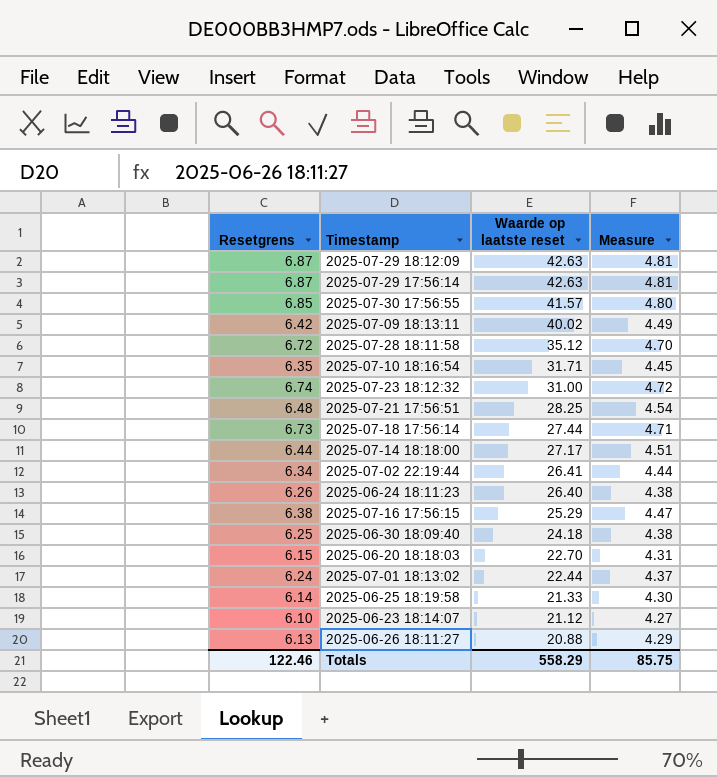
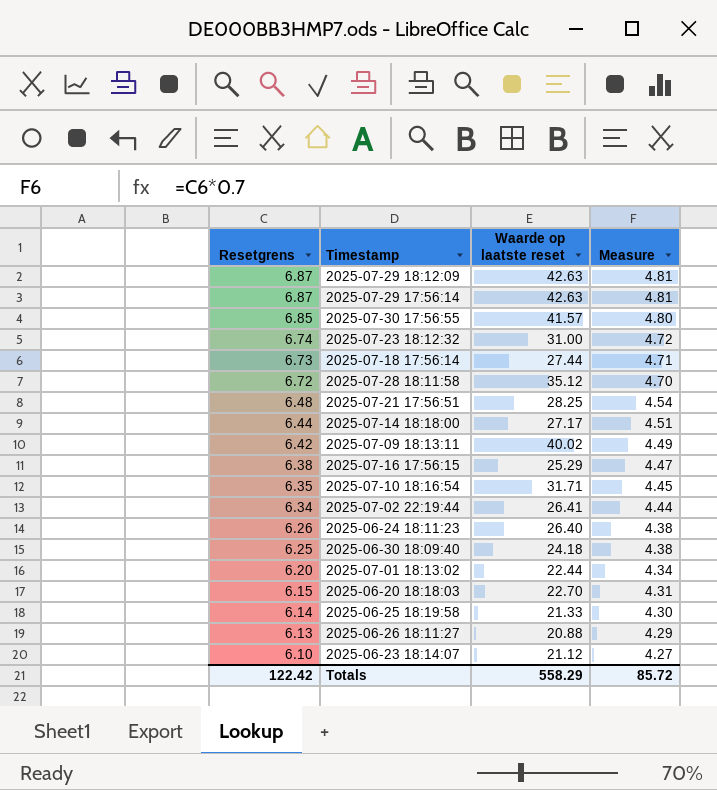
row order: Waarde op laatste reset descending -> Resetgrens descending
2025-07-01 18:13:02 | Resetgrens: 6.24 -> 6.20
2025-07-01 18:13:02 | Measure: 4.37 -> 4.34
Totals | Resetgrens: 122.46 -> 122.42
Totals | Measure: 85.75 -> 85.72

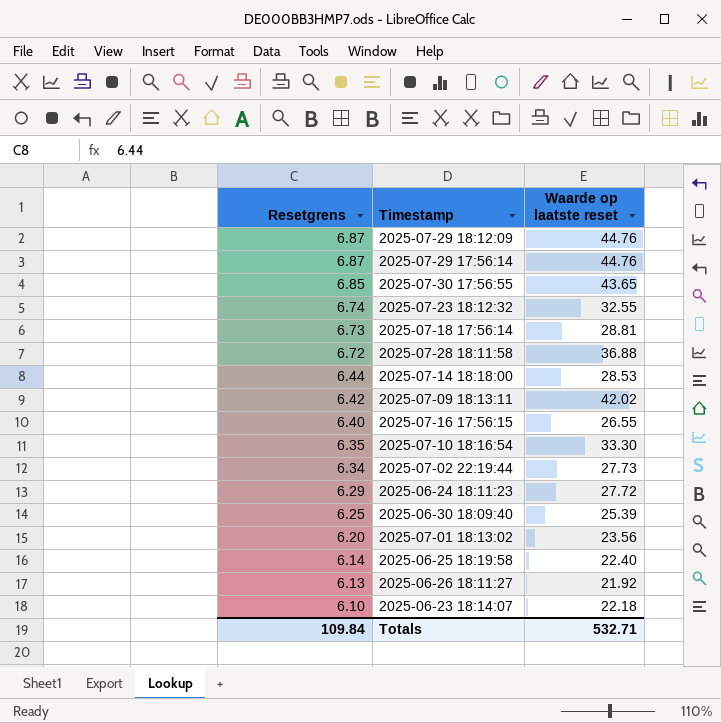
column Measure | formula: [Resetgrens] * 0.7 -> none
row 2025-07-21 17:56:51: 6.48 | 28.25 | 4.54 -> none
row 2025-06-20 18:18:03: 6.15 | 22.70 | 4.31 -> none
2025-07-29 18:12:09 | Waarde op laatste reset: 42.63 -> 44.76
2025-07-29 17:56:14 | Waarde op laatste reset: 42.63 -> 44.76
2025-07-30 17:56:55 | Waarde op laatste reset: 41.57 -> 43.65
2025-07-23 18:12:32 | Waarde op laatste reset: 31.00 -> 32.55
2025-07-18 17:56:14 | Waarde op laatste reset: 27.44 -> 28.81
2025-07-28 18:11:58 | Waarde op laatste reset: 35.12 -> 36.88
2025-07-14 18:18:00 | Waarde op laatste reset: 27.17 -> 28.53
2025-07-09 18:13:11 | Waarde op laatste reset: 40.02 -> 42.02
2025-07-16 17:56:15 | Resetgrens: 6.38 -> 6.40
2025-07-16 17:56:15 | Waarde op laatste reset: 25.29 -> 26.55
2025-07-10 18:16:54 | Waarde op laatste reset: 31.71 -> 33.30
2025-07-02 22:19:44 | Waarde op laatste reset: 26.41 -> 27.73
2025-06-24 18:11:23 | Resetgrens: 6.26 -> 6.29
2025-06-24 18:11:23 | Waarde op laatste reset: 26.40 -> 27.72
2025-06-30 18:09:40 | Waarde op laatste reset: 24.18 -> 25.39
2025-07-01 18:13:02 | Waarde op laatste reset: 22.44 -> 23.56
2025-06-25 18:19:58 | Waarde op laatste reset: 21.33 -> 22.40
2025-06-26 18:11:27 | Waarde op laatste reset: 20.88 -> 21.92
2025-06-23 18:14:07 | Waarde op laatste reset: 21.12 -> 22.18
Totals | Resetgrens: 122.42 -> 109.84
Totals | Waarde op laatste reset: 558.29 -> 532.71

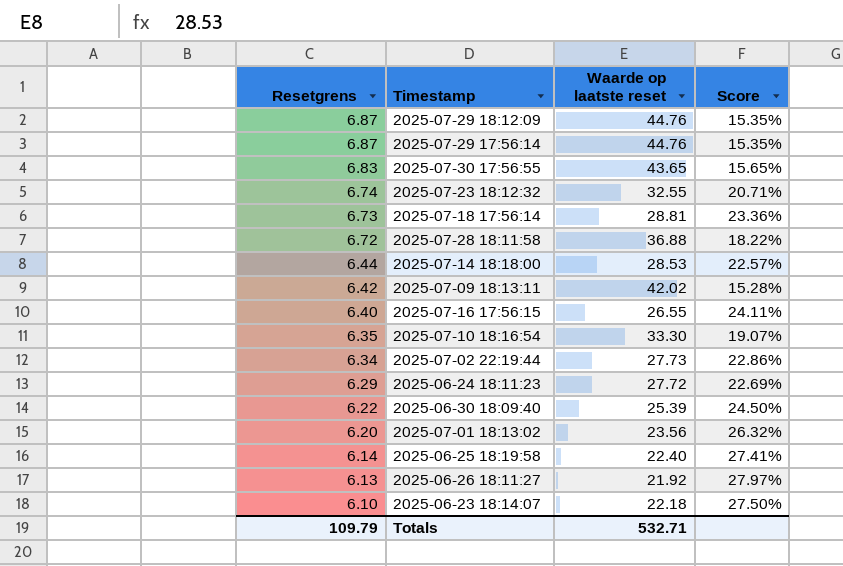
column Score | formula: none -> [Resetgrens] / [Waarde op laatste reset]
2025-07-30 17:56:55 | Resetgrens: 6.85 -> 6.83
2025-06-30 18:09:40 | Resetgrens: 6.25 -> 6.22
Totals | Resetgrens: 109.84 -> 109.79

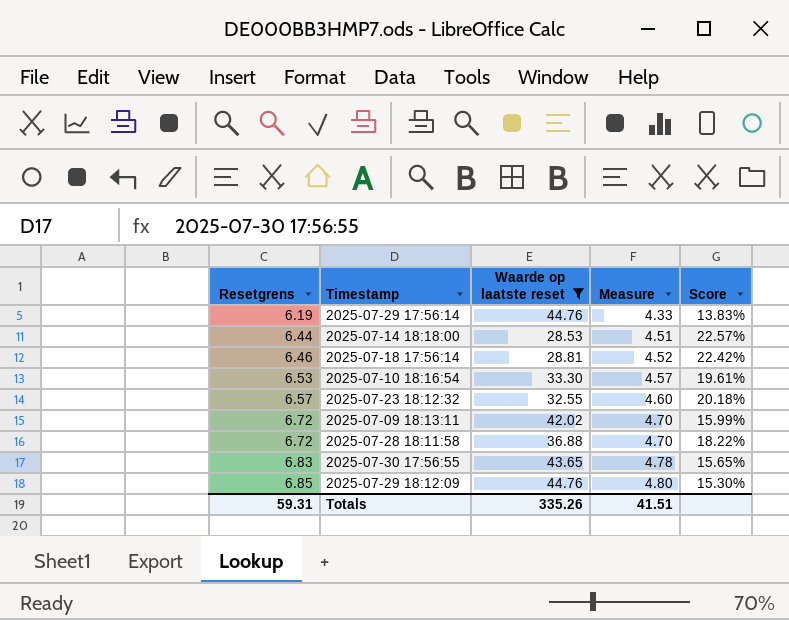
filter: none -> Waarde op laatste reset >= 28.53
row order: Resetgrens descending -> Resetgrens ascending
column Measure | formula: none -> [Resetgrens] * 0.7
2025-07-29 17:56:14 | Resetgrens: 6.87 -> 6.19
2025-07-29 17:56:14 | Score: 15.35% -> 13.83%
2025-07-18 17:56:14 | Resetgrens: 6.73 -> 6.46
2025-07-18 17:56:14 | Score: 23.36% -> 22.42%
2025-07-10 18:16:54 | Resetgrens: 6.35 -> 6.53
2025-07-10 18:16:54 | Score: 19.07% -> 19.61%
2025-07-23 18:12:32 | Resetgrens: 6.74 -> 6.57
2025-07-23 18:12:32 | Score: 20.71% -> 20.18%
2025-07-09 18:13:11 | Resetgrens: 6.42 -> 6.72
2025-07-09 18:13:11 | Score: 15.28% -> 15.99%
2025-07-29 18:12:09 | Resetgrens: 6.87 -> 6.85
2025-07-29 18:12:09 | Score: 15.35% -> 15.30%
Totals | Resetgrens: 109.79 -> 59.31
Totals | Waarde op laatste reset: 532.71 -> 335.26

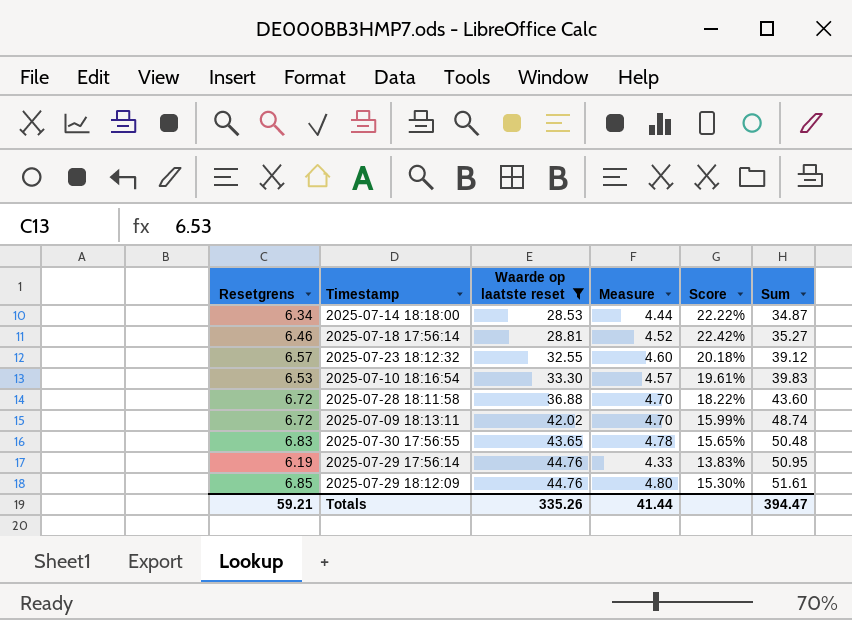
row order: Resetgrens ascending -> Waarde op laatste reset ascending
column Sum | formula: none -> [Resetgrens] + [Waarde op laatste reset]
2025-07-14 18:18:00 | Resetgrens: 6.44 -> 6.34
2025-07-14 18:18:00 | Measure: 4.51 -> 4.44
2025-07-14 18:18:00 | Score: 22.57% -> 22.22%
Totals | Resetgrens: 59.31 -> 59.21
Totals | Measure: 41.51 -> 41.44

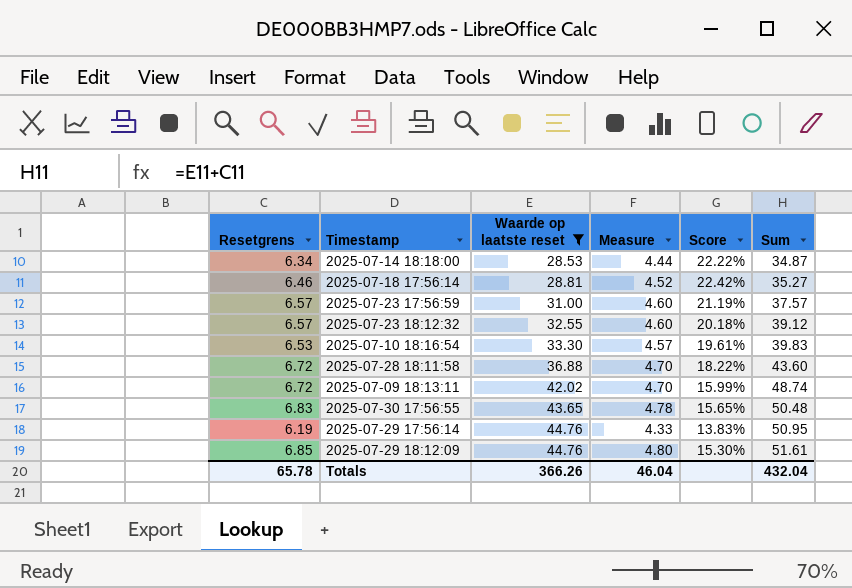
row 2025-07-23 17:56:59: none -> 6.57 | 31.00 | 4.60 | 21.19% | 37.57
Totals | Resetgrens: 59.21 -> 65.78
Totals | Waarde op laatste reset: 335.26 -> 366.26
Totals | Measure: 41.44 -> 46.04
Totals | Sum: 394.47 -> 432.04

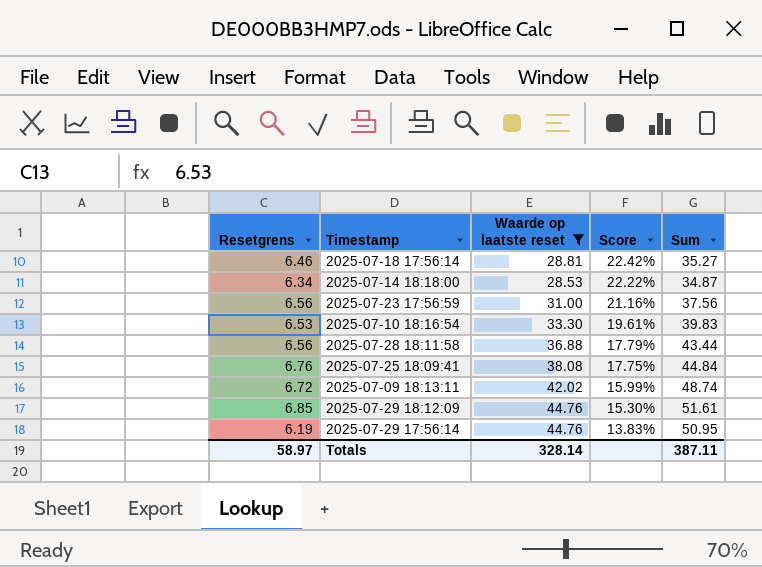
row order: Waarde op laatste reset ascending -> Score descending
column Measure | formula: [Resetgrens] * 0.7 -> none
row 2025-07-23 18:12:32: 6.57 | 32.55 | 4.60 | 20.18% | 39.12 -> none
row 2025-07-30 17:56:55: 6.83 | 43.65 | 4.78 | 15.65% | 50.48 -> none
2025-07-23 17:56:59 | Resetgrens: 6.57 -> 6.56
2025-07-23 17:56:59 | Score: 21.19% -> 21.16%
2025-07-23 17:56:59 | Sum: 37.57 -> 37.56
2025-07-28 18:11:58 | Resetgrens: 6.72 -> 6.56
2025-07-28 18:11:58 | Score: 18.22% -> 17.79%
2025-07-28 18:11:58 | Sum: 43.60 -> 43.44
row 2025-07-25 18:09:41: none -> 6.76 | 38.08 | 17.75% | 44.84
Totals | Resetgrens: 65.78 -> 58.97
Totals | Waarde op laatste reset: 366.26 -> 328.14
Totals | Sum: 432.04 -> 387.11

